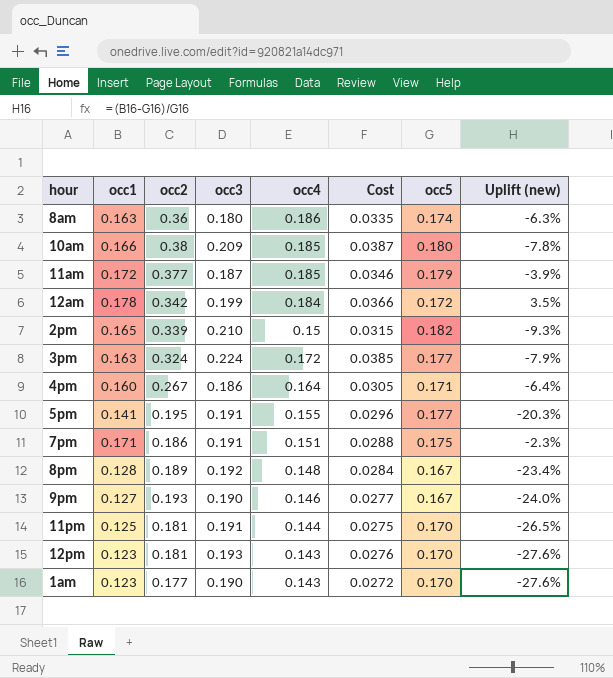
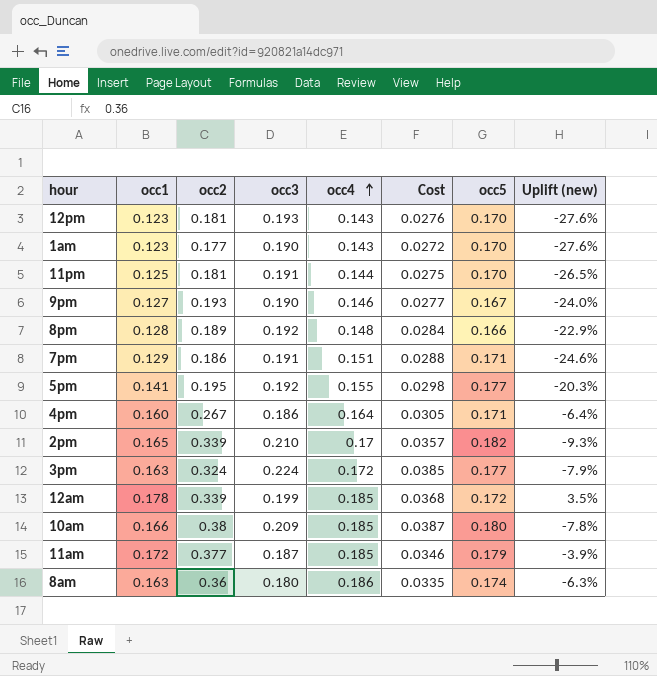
row order: none -> occ4 ascending
8pm | occ5: 0.167 -> 0.166
8pm | Uplift (new): -23.4% -> -22.9%
7pm | occ1: 0.171 -> 0.129
7pm | occ5: 0.175 -> 0.171
7pm | Uplift (new): -2.3% -> -24.6%
5pm | occ3: 0.191 -> 0.192
5pm | Cost: 0.0296 -> 0.0298
2pm | occ4: 0.15 -> 0.17
2pm | Cost: 0.0315 -> 0.0357
12am | occ2: 0.342 -> 0.339
12am | occ4: 0.184 -> 0.185
12am | Cost: 0.0366 -> 0.0368

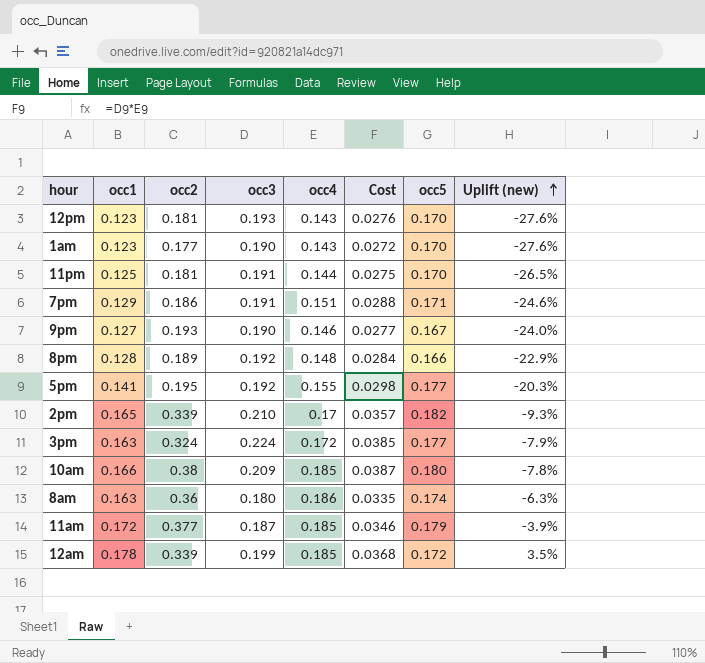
row order: occ4 ascending -> Uplift (new) ascending
row 4pm: 0.160 | 0.267 | 0.186 | 0.164 | 0.0305 | 0.171 | -6.4% -> none

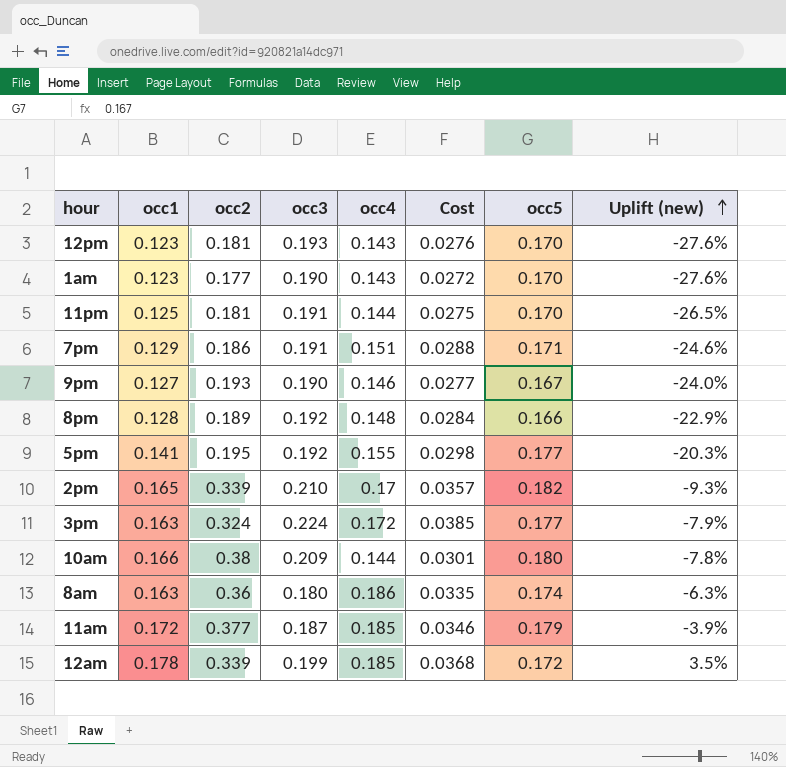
10am | occ4: 0.185 -> 0.144
10am | Cost: 0.0387 -> 0.0301

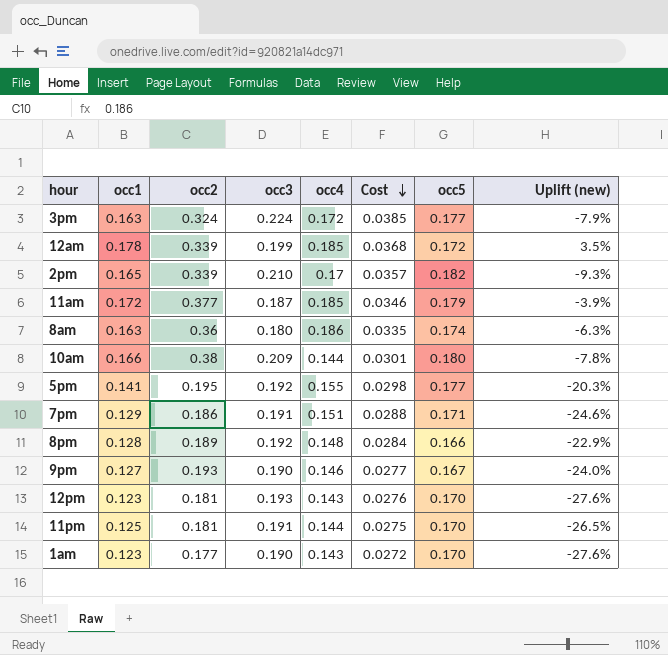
row order: Uplift (new) ascending -> Cost descending

